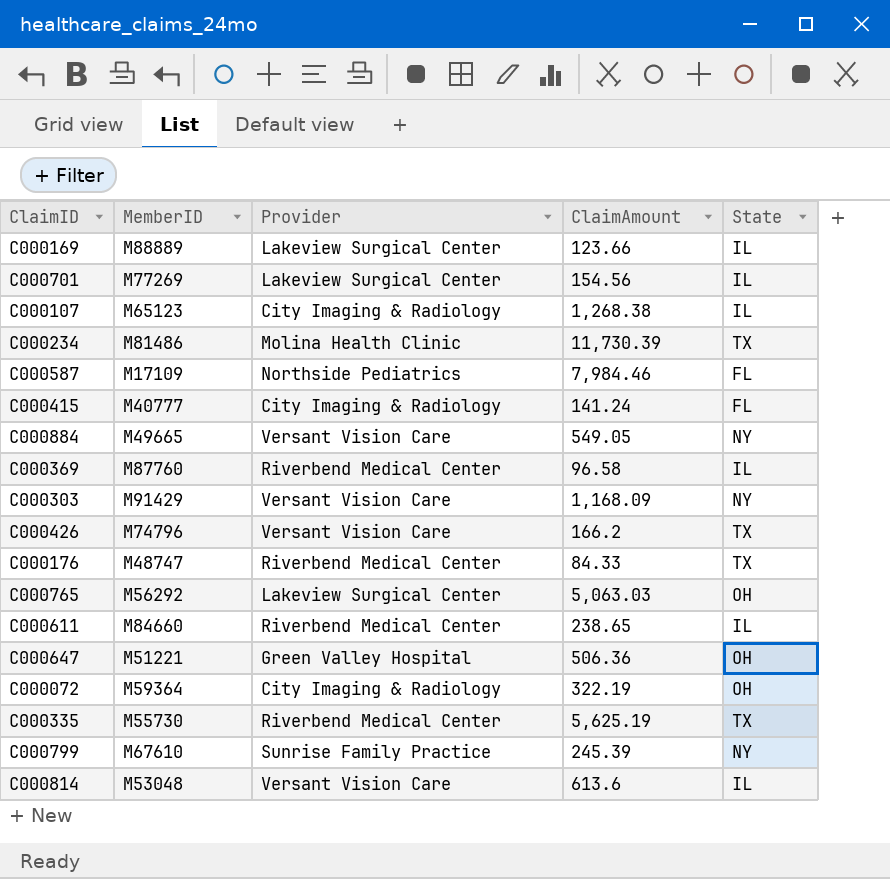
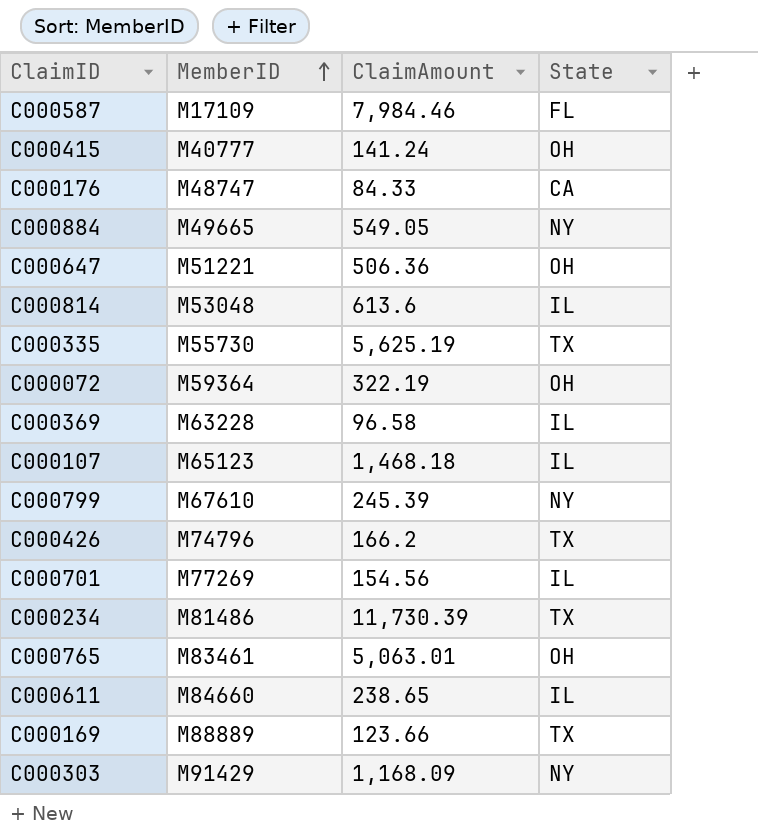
row order: none -> MemberID ascending
column Provider | position: 3 -> none
C000415 | State: FL -> OH
C000176 | State: TX -> CA
C000369 | MemberID: M87760 -> M63228
C000107 | ClaimAmount: 1,268.38 -> 1,468.18
C000765 | MemberID: M56292 -> M83461
C000765 | ClaimAmount: 5,063.03 -> 5,063.01
C000169 | State: IL -> TX

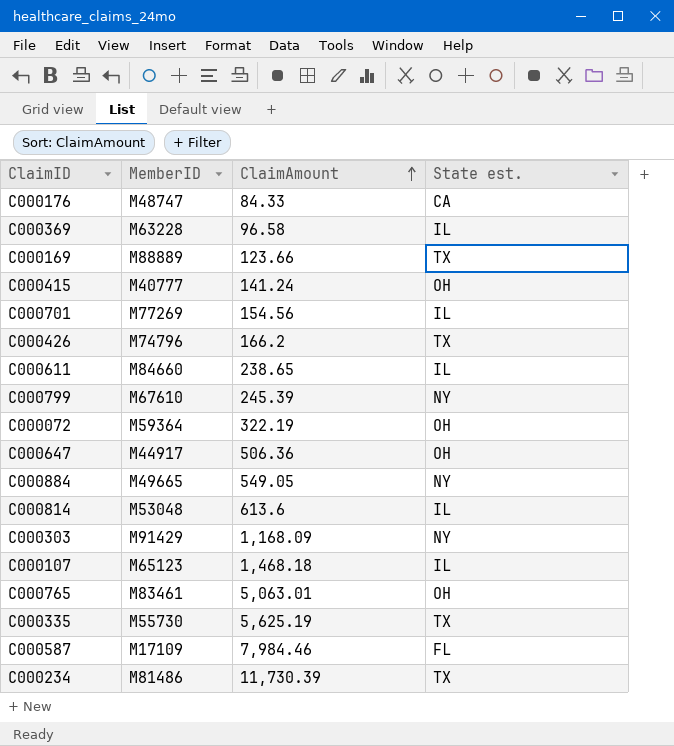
row order: MemberID ascending -> ClaimAmount ascending
column name: State -> State est.
C000647 | MemberID: M51221 -> M44917

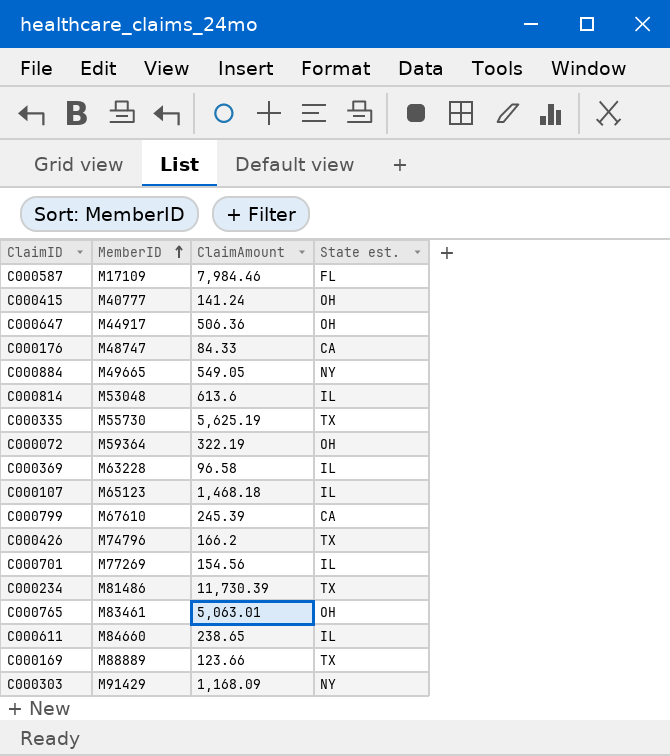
row order: ClaimAmount ascending -> MemberID ascending
C000799 | State est.: NY -> CA

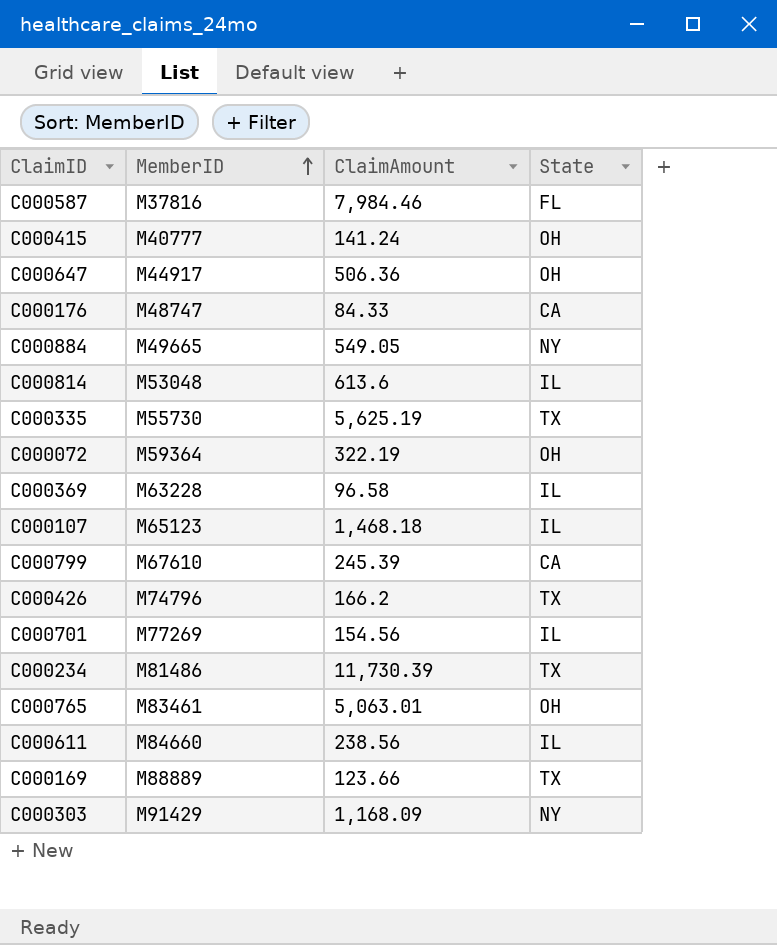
column name: State est. -> State
C000587 | MemberID: M17109 -> M37816
C000611 | ClaimAmount: 238.65 -> 238.56

